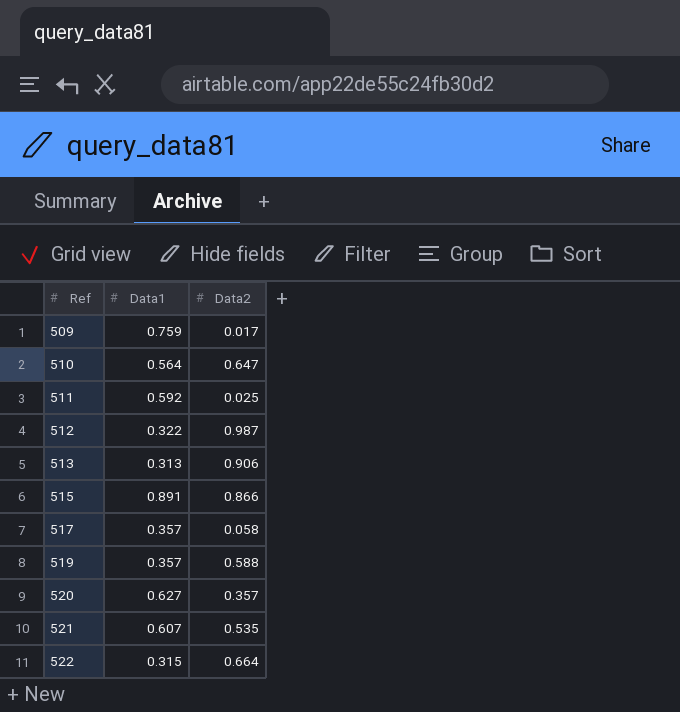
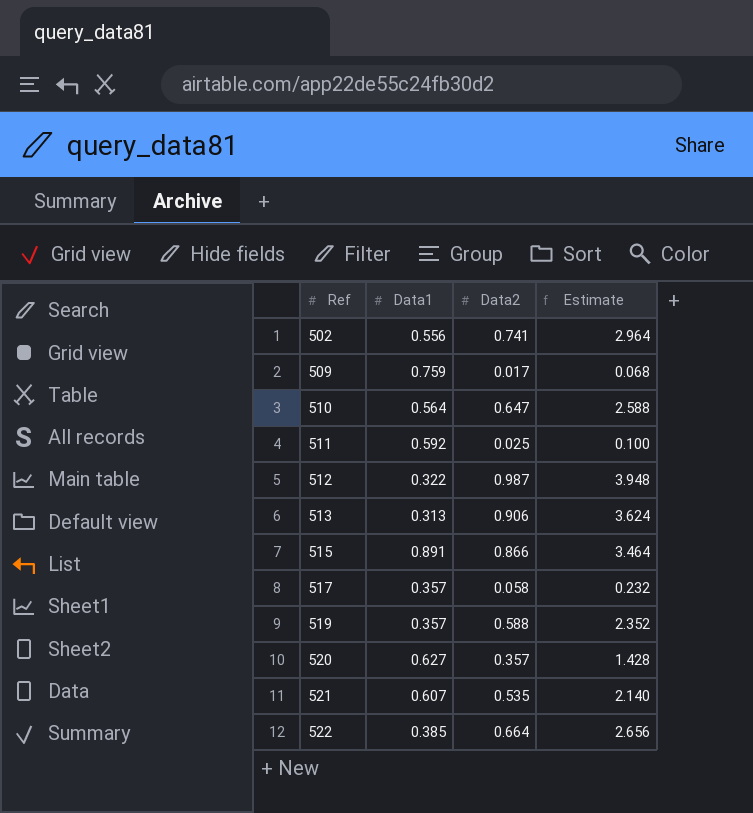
column Estimate | formula: none -> [Data2] * 4
row 502: none -> 0.556 | 0.741 | 2.964
522 | Data1: 0.315 -> 0.385

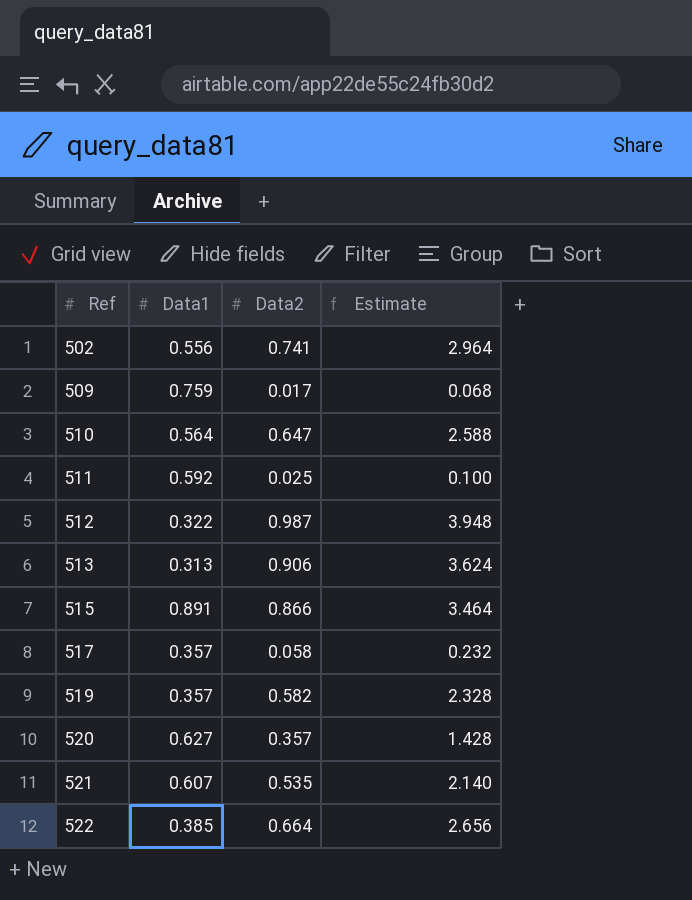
519 | Data2: 0.588 -> 0.582
519 | Estimate: 2.352 -> 2.328

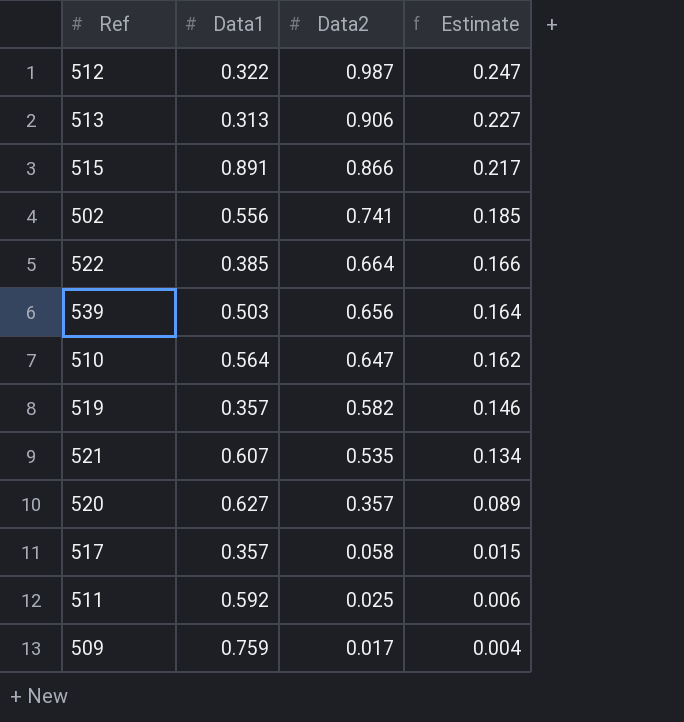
row order: Ref ascending -> Data2 descending
column Estimate | formula: [Data2] * 4 -> [Data2] * 0.25
row 539: none -> 0.503 | 0.656 | 0.164

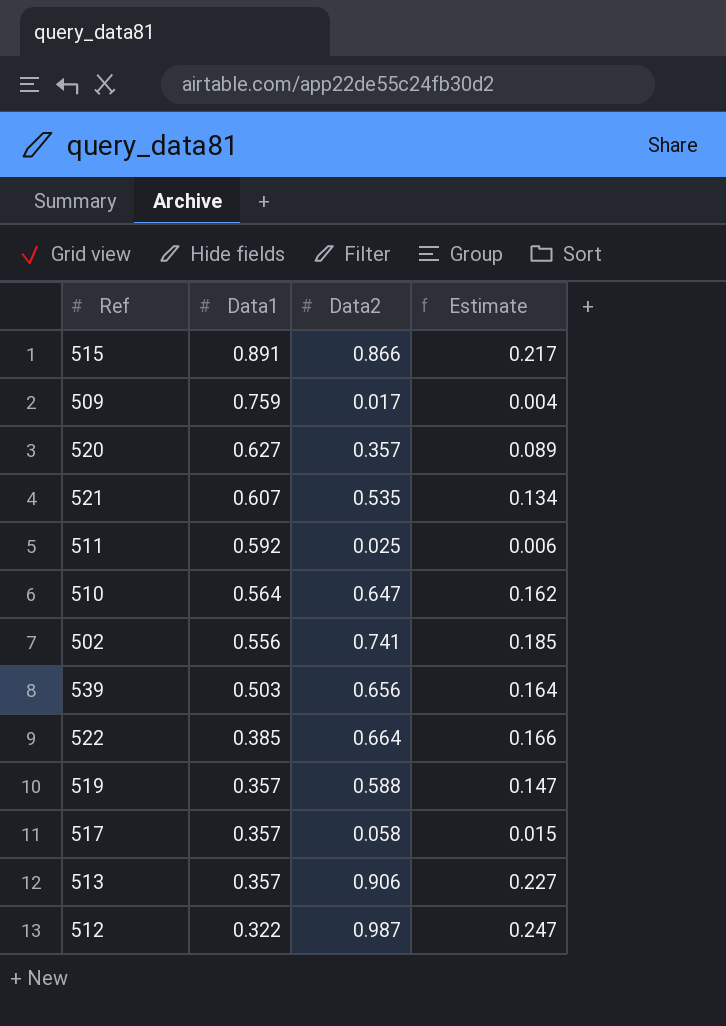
row order: Data2 descending -> Data1 descending
519 | Data2: 0.582 -> 0.588
519 | Estimate: 0.146 -> 0.147
513 | Data1: 0.313 -> 0.357

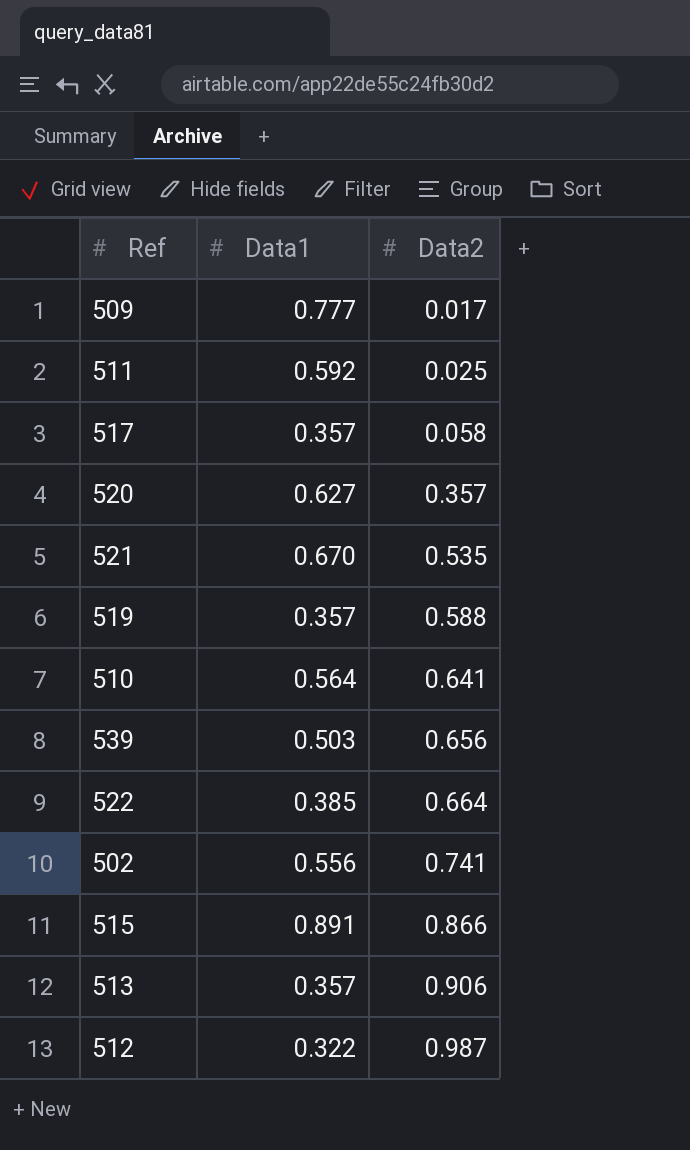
row order: Data1 descending -> Data2 ascending
column Estimate | formula: [Data2] * 0.25 -> none
509 | Data1: 0.759 -> 0.777
521 | Data1: 0.607 -> 0.670
510 | Data2: 0.647 -> 0.641

